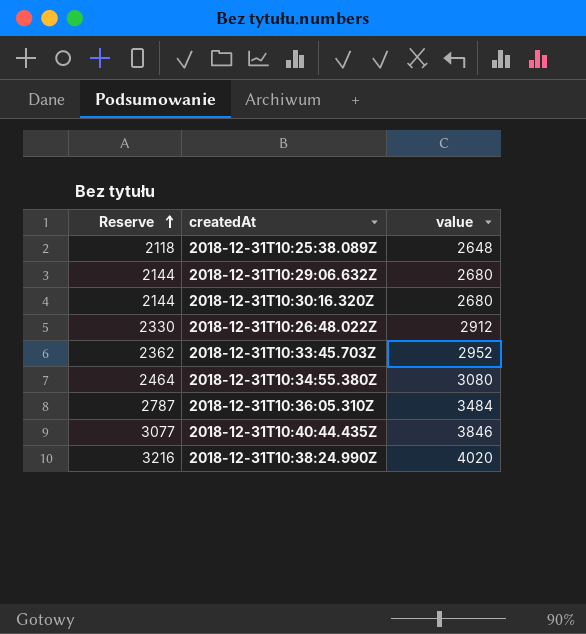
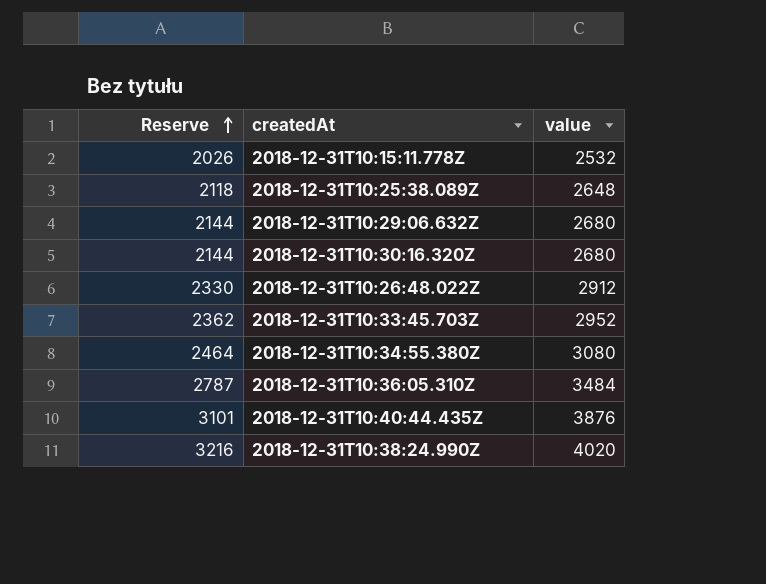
row 2018-12-31T10:15:11.778Z: none -> 2026 | 2532
2018-12-31T10:40:44.435Z | Reserve: 3077 -> 3101
2018-12-31T10:40:44.435Z | value: 3846 -> 3876

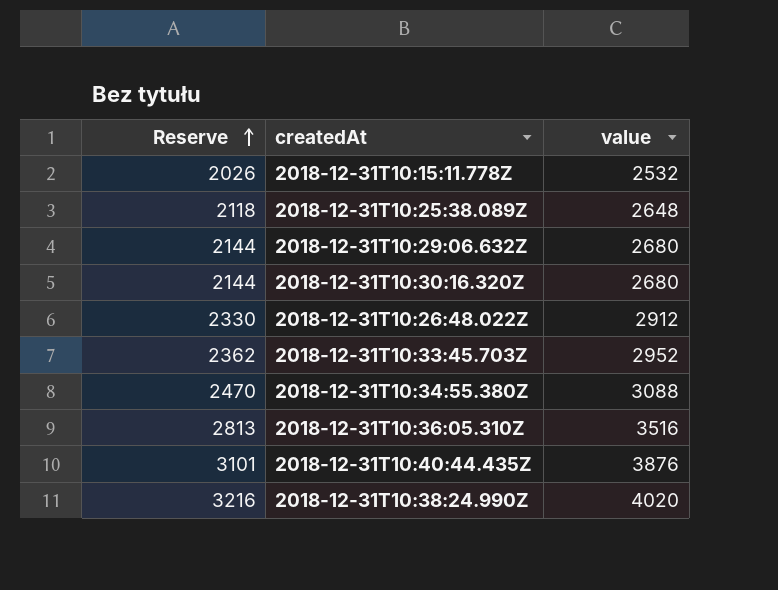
2018-12-31T10:34:55.380Z | Reserve: 2464 -> 2470
2018-12-31T10:34:55.380Z | value: 3080 -> 3088
2018-12-31T10:36:05.310Z | Reserve: 2787 -> 2813
2018-12-31T10:36:05.310Z | value: 3484 -> 3516

